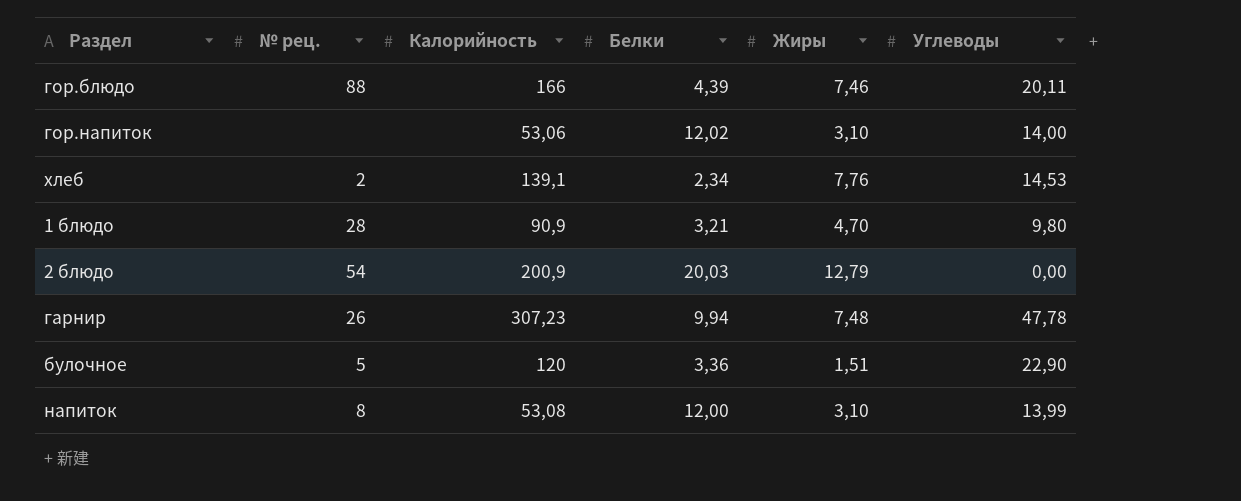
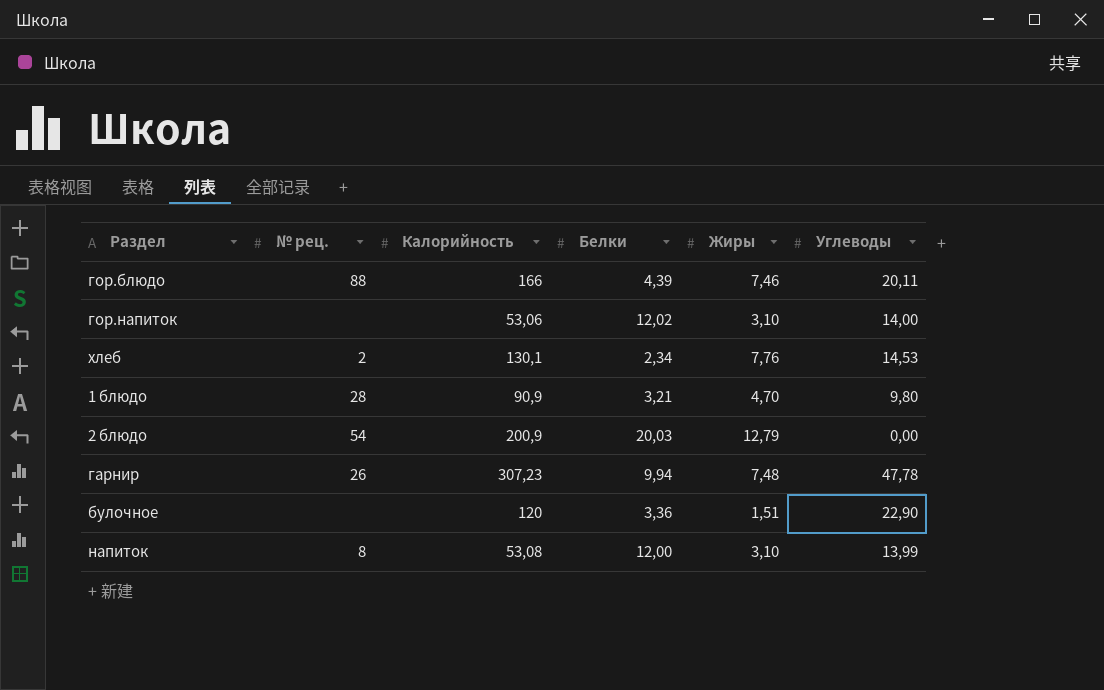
хлеб | Калорийность: 139,1 -> 130,1
булочное | № рец.: 5 -> none

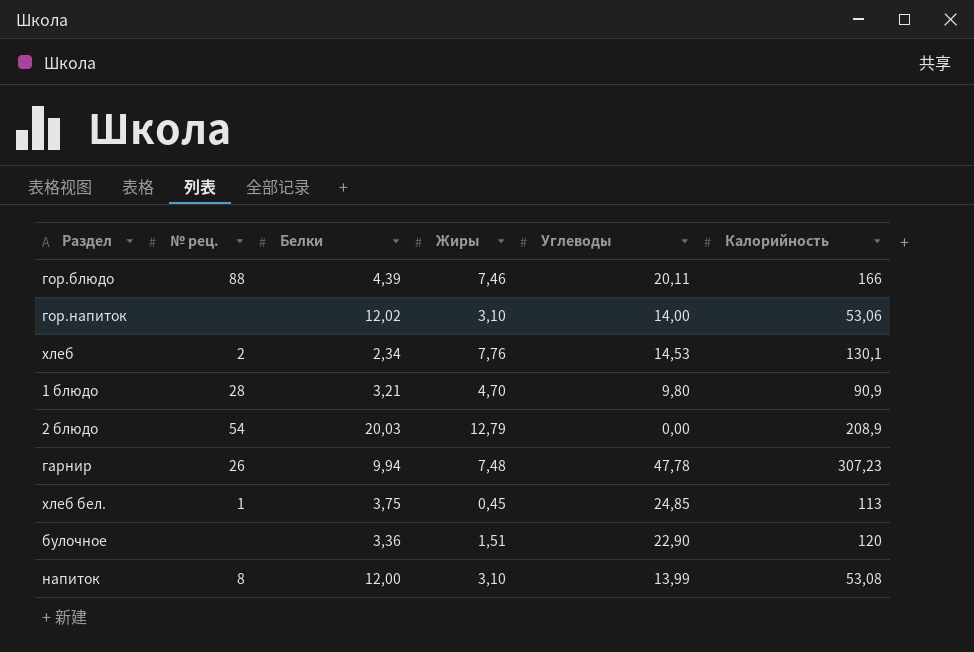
column Калорийность | position: 3 -> 6
2 блюдо | Калорийность: 200,9 -> 208,9
row хлеб бел.: none -> 1 | 3,75 | 0,45 | 24,85 | 113

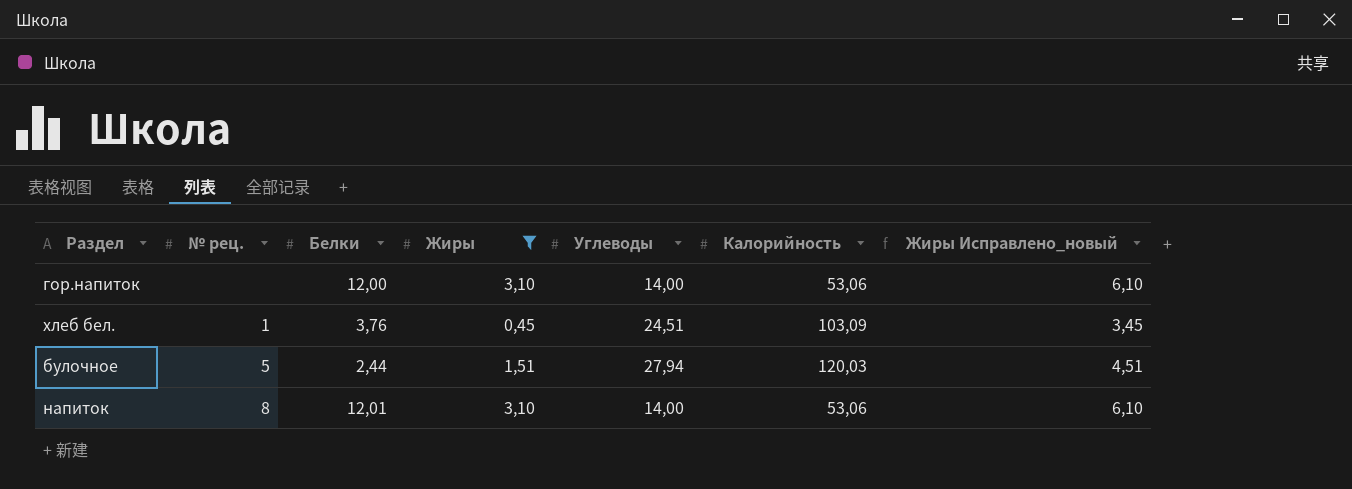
filter: none -> Жиры <= 3,10
column Жиры Исправлено_новый | formula: none -> [Жиры] + 3
гор.напиток | Белки: 12,02 -> 12,00
хлеб бел. | Белки: 3,75 -> 3,76
хлеб бел. | Углеводы: 24,85 -> 24,51
хлеб бел. | Калорийность: 113 -> 103,09
булочное | № рец.: none -> 5
булочное | Белки: 3,36 -> 2,44
булочное | Углеводы: 22,90 -> 27,94
булочное | Калорийность: 120 -> 120,03
напиток | Белки: 12,00 -> 12,01
напиток | Углеводы: 13,99 -> 14,00
напиток | Калорийность: 53,08 -> 53,06

